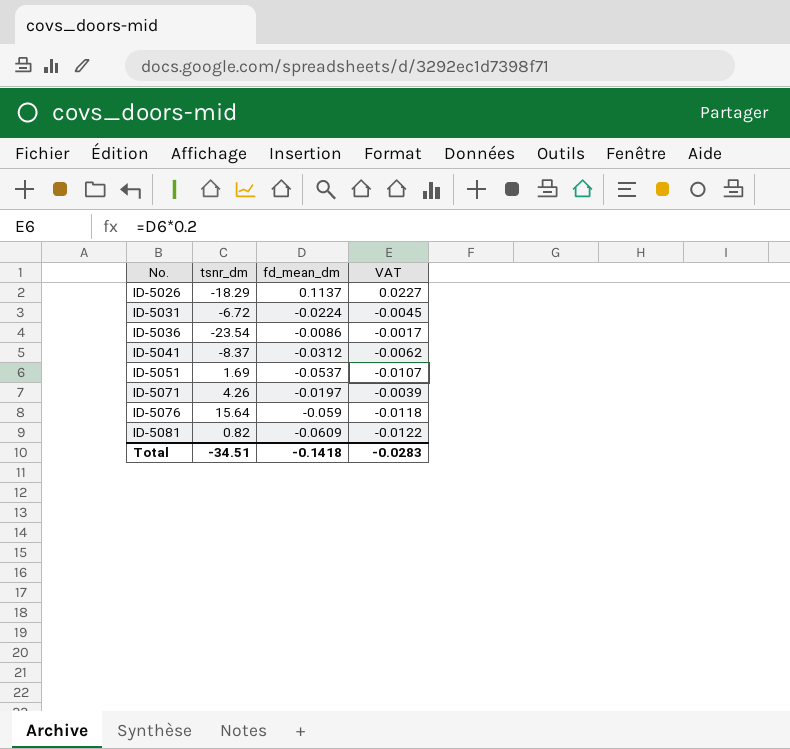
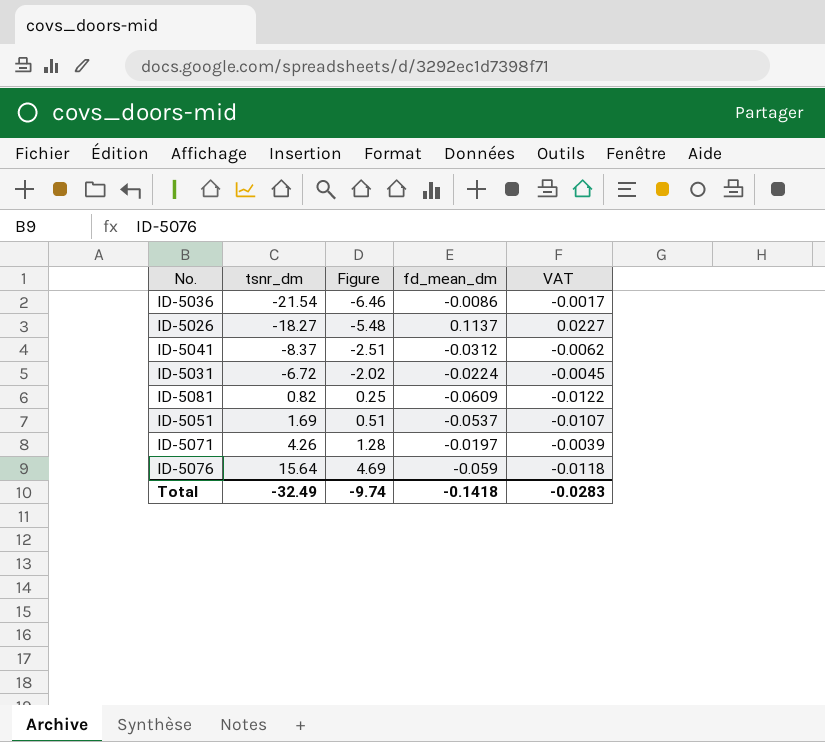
row order: No. ascending -> tsnr_dm ascending
column Figure | formula: none -> [tsnr_dm] * 0.3
ID-5036 | tsnr_dm: -23.54 -> -21.54
ID-5026 | tsnr_dm: -18.29 -> -18.27
Total | tsnr_dm: -34.51 -> -32.49

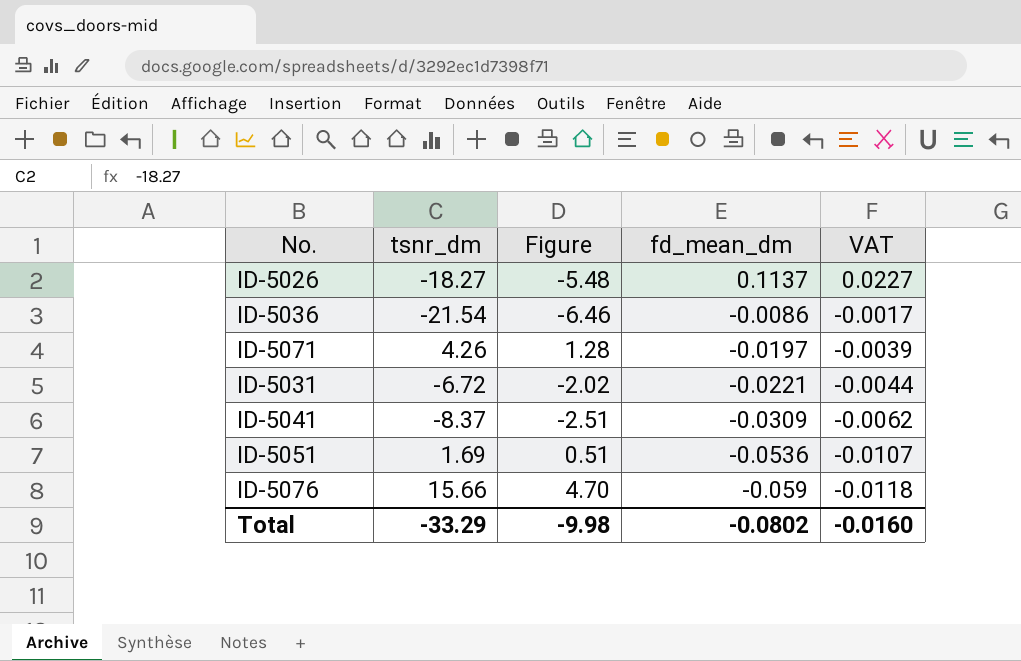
row order: tsnr_dm ascending -> fd_mean_dm descending
row ID-5081: 0.82 | 0.25 | -0.0609 | -0.0122 -> none
ID-5031 | fd_mean_dm: -0.0224 -> -0.0221
ID-5031 | VAT: -0.0045 -> -0.0044
ID-5041 | fd_mean_dm: -0.0312 -> -0.0309
ID-5051 | fd_mean_dm: -0.0537 -> -0.0536
ID-5076 | tsnr_dm: 15.64 -> 15.66
ID-5076 | Figure: 4.69 -> 4.70
Total | tsnr_dm: -32.49 -> -33.29
Total | Figure: -9.74 -> -9.98
Total | fd_mean_dm: -0.1418 -> -0.0802
Total | VAT: -0.0283 -> -0.0160

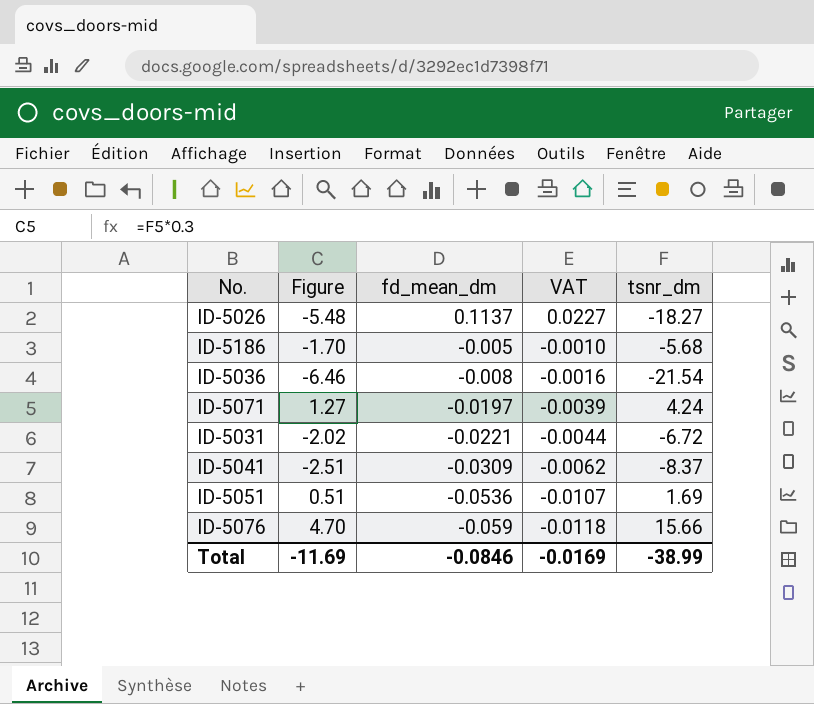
column tsnr_dm | position: 2 -> 5
row ID-5186: none -> -1.70 | -0.005 | -0.0010 | -5.68
ID-5036 | fd_mean_dm: -0.0086 -> -0.008
ID-5036 | VAT: -0.0017 -> -0.0016
ID-5071 | Figure: 1.28 -> 1.27
ID-5071 | tsnr_dm: 4.26 -> 4.24
Total | Figure: -9.98 -> -11.69
Total | fd_mean_dm: -0.0802 -> -0.0846
Total | VAT: -0.0160 -> -0.0169
Total | tsnr_dm: -33.29 -> -38.99

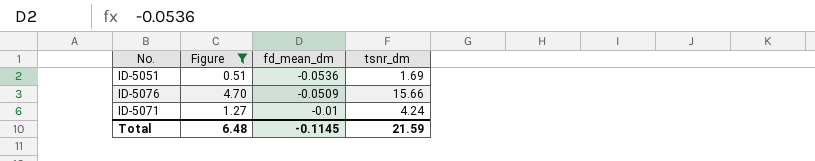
filter: none -> Figure >= 0.51
row order: fd_mean_dm descending -> fd_mean_dm ascending
column VAT | formula: [fd_mean_dm] * 0.2 -> none
ID-5076 | fd_mean_dm: -0.059 -> -0.0509
ID-5071 | fd_mean_dm: -0.0197 -> -0.01
Total | Figure: -11.69 -> 6.48
Total | fd_mean_dm: -0.0846 -> -0.1145
Total | tsnr_dm: -38.99 -> 21.59

